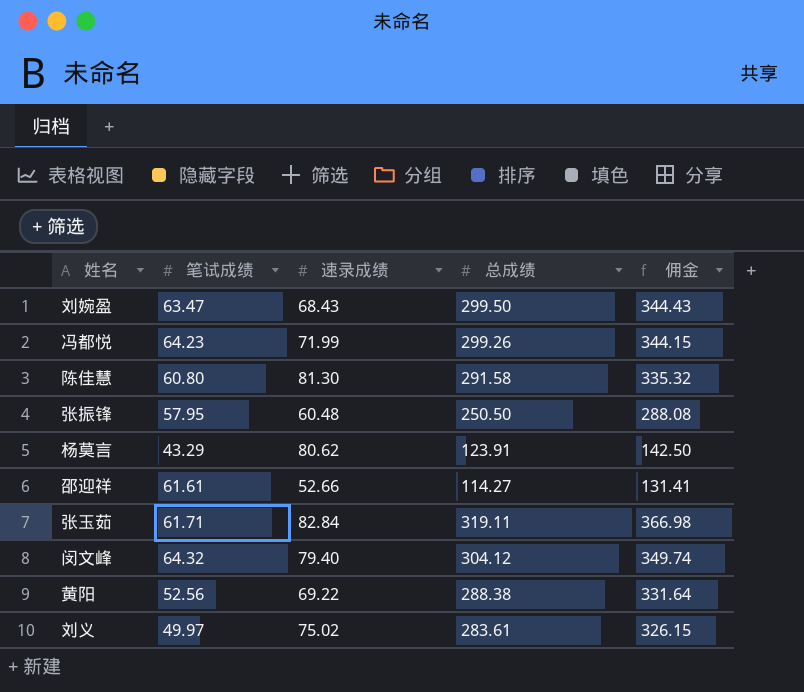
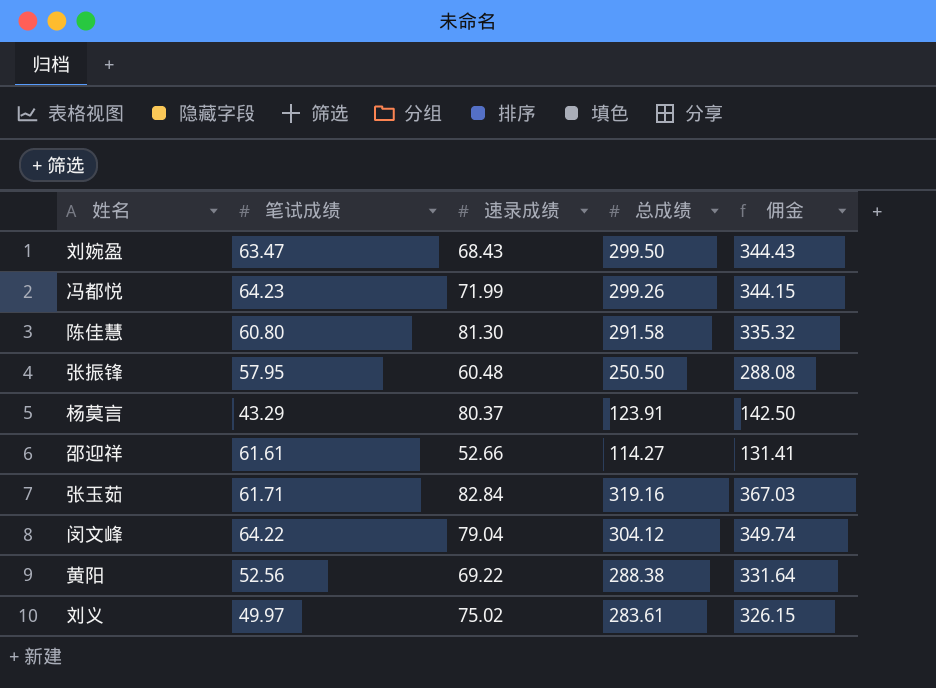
杨莫言 | 速录成绩: 80.62 -> 80.37
张玉茹 | 总成绩: 319.11 -> 319.16
张玉茹 | 佣金: 366.98 -> 367.03
闵文峰 | 笔试成绩: 64.32 -> 64.22
闵文峰 | 速录成绩: 79.40 -> 79.04

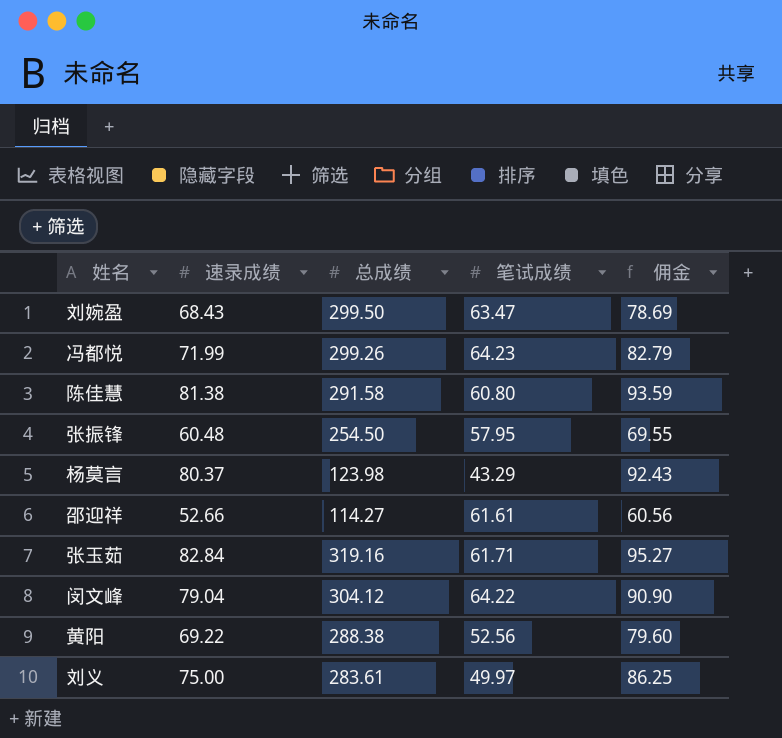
column 笔试成绩 | position: 2 -> 4
column 佣金 | formula: [总成绩] * 1.15 -> [速录成绩] * 1.15
陈佳慧 | 速录成绩: 81.30 -> 81.38
张振锋 | 总成绩: 250.50 -> 254.50
杨莫言 | 总成绩: 123.91 -> 123.98
刘义 | 速录成绩: 75.02 -> 75.00

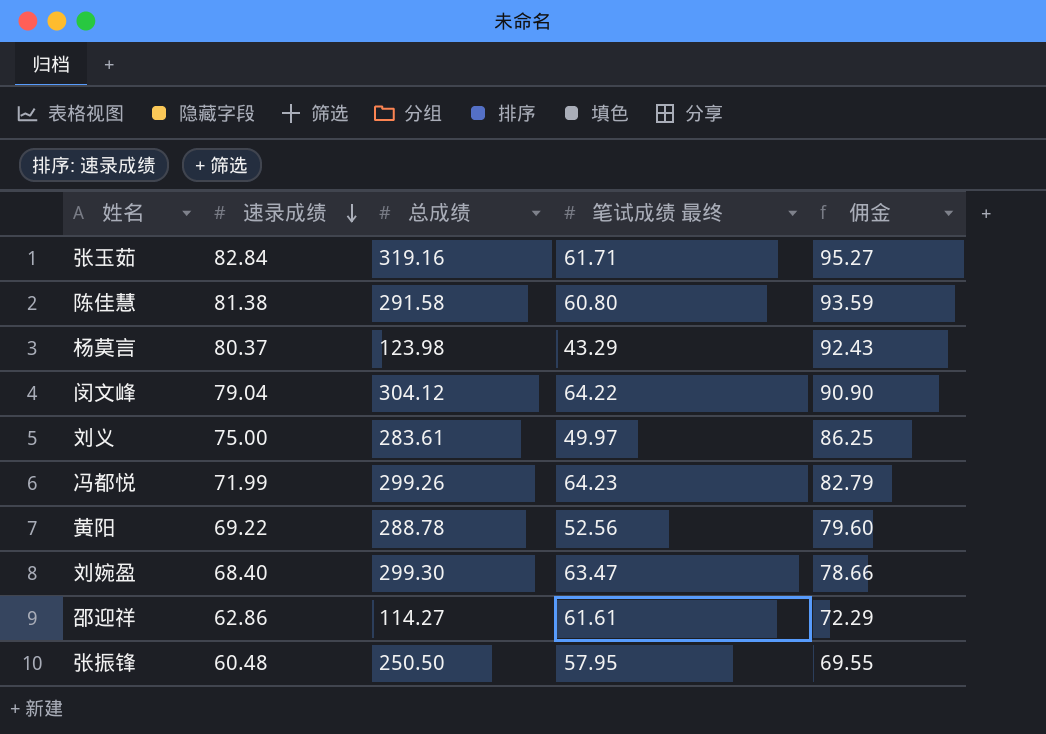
row order: none -> 速录成绩 descending
column name: 笔试成绩 -> 笔试成绩 最终
黄阳 | 总成绩: 288.38 -> 288.78
刘婉盈 | 速录成绩: 68.43 -> 68.40
刘婉盈 | 总成绩: 299.50 -> 299.30
刘婉盈 | 佣金: 78.69 -> 78.66
邵迎祥 | 速录成绩: 52.66 -> 62.86
邵迎祥 | 佣金: 60.56 -> 72.29
张振锋 | 总成绩: 254.50 -> 250.50

